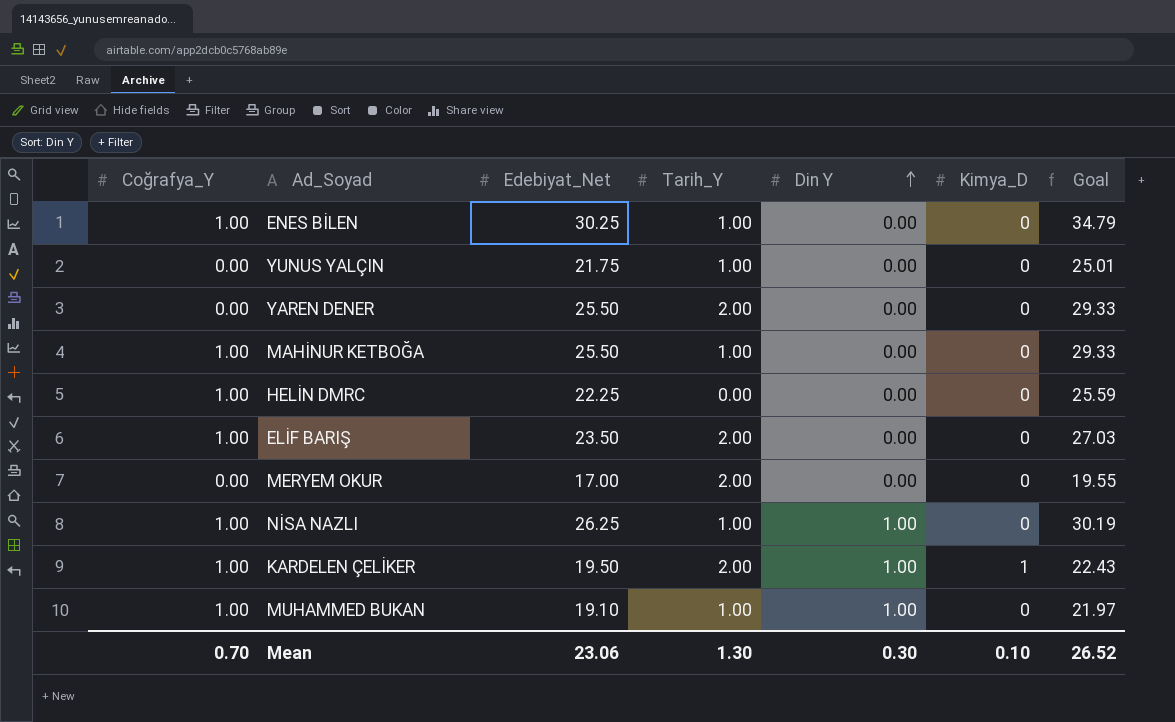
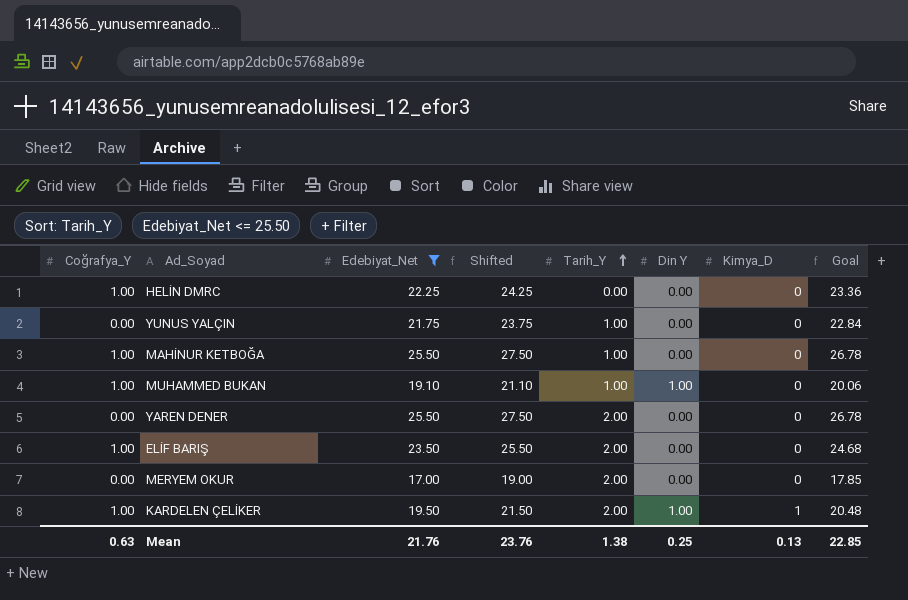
filter: none -> Edebiyat_Net <= 25.50
row order: Din Y ascending -> Tarih_Y ascending
column Shifted | formula: none -> [Edebiyat_Net] + 2
column Goal | formula: [Edebiyat_Net] * 1.15 -> [Edebiyat_Net] * 1.05
Mean | Coğrafya_Y: 0.70 -> 0.63
Mean | Edebiyat_Net: 23.06 -> 21.76
Mean | Tarih_Y: 1.30 -> 1.38
Mean | Din Y: 0.30 -> 0.25
Mean | Kimya_D: 0.10 -> 0.13
Mean | Goal: 26.52 -> 22.85

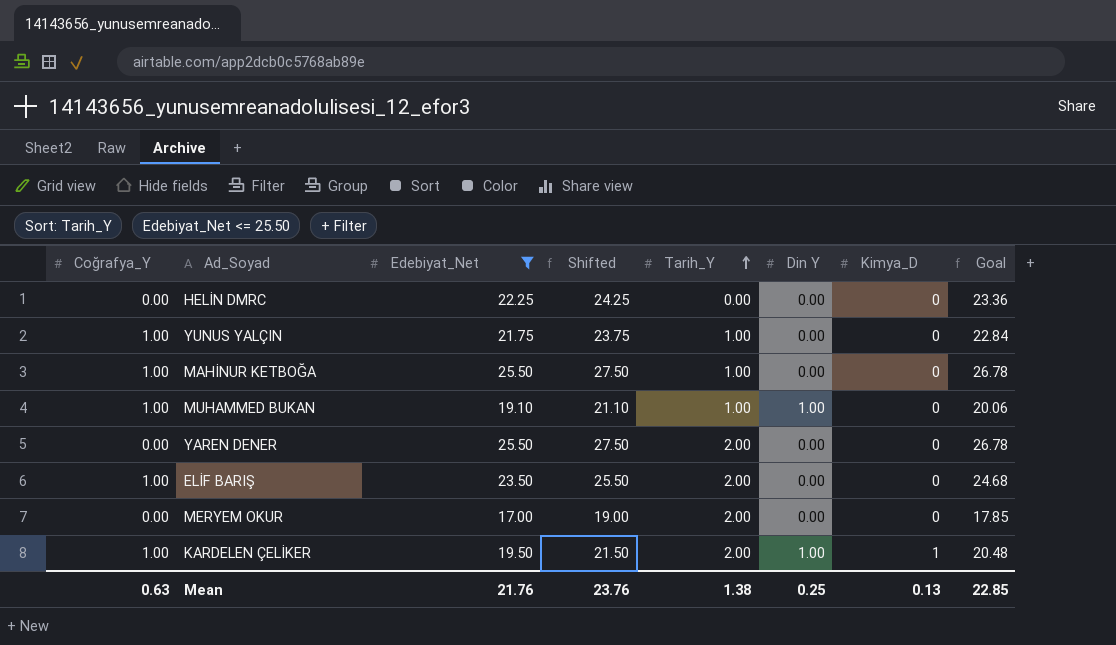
HELİN DMRC | Coğrafya_Y: 1.00 -> 0.00
YUNUS YALÇIN | Coğrafya_Y: 0.00 -> 1.00

